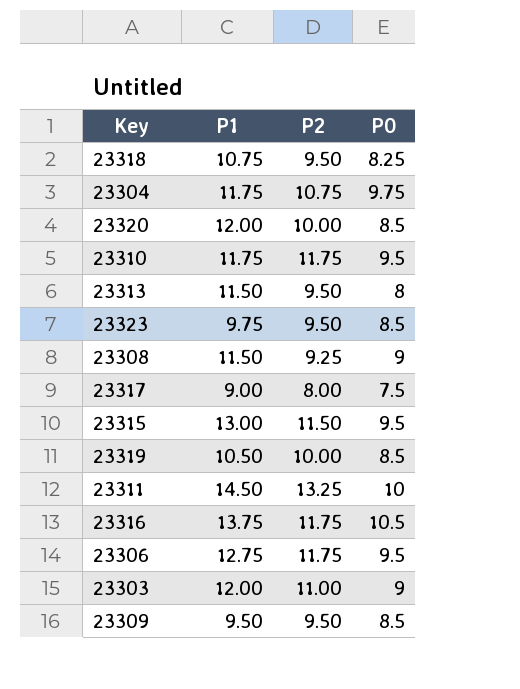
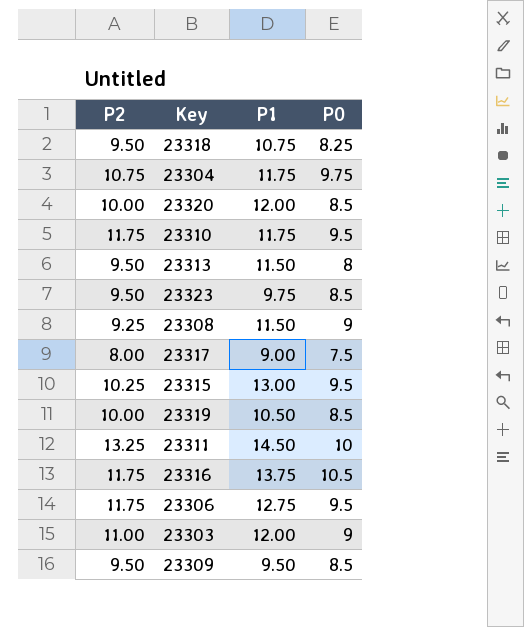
column P2 | position: 3 -> 1
23315 | P2: 11.50 -> 10.25

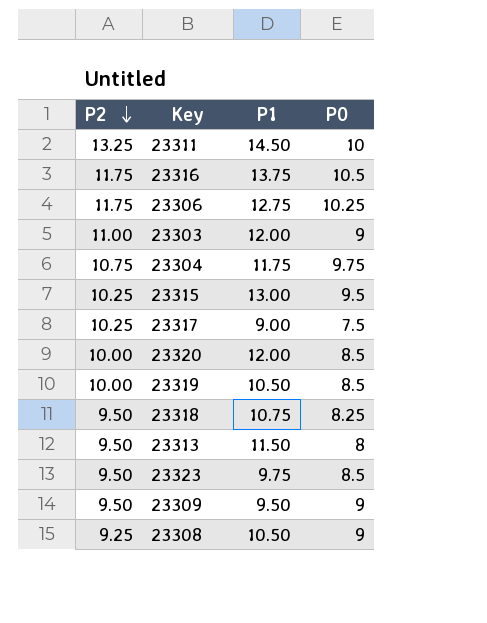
row order: none -> P2 descending
row 23310: 11.75 | 11.75 | 9.5 -> none
23306 | P0: 9.5 -> 10.25
23317 | P2: 8.00 -> 10.25
23309 | P0: 8.5 -> 9
23308 | P1: 11.50 -> 10.50

